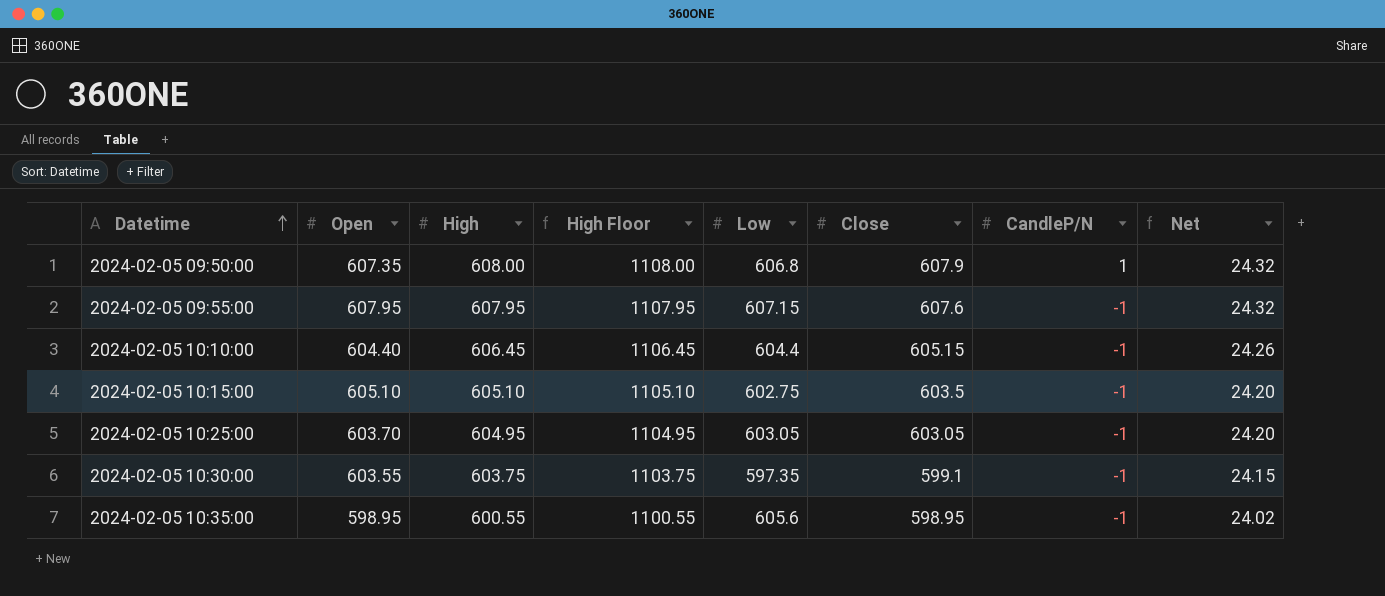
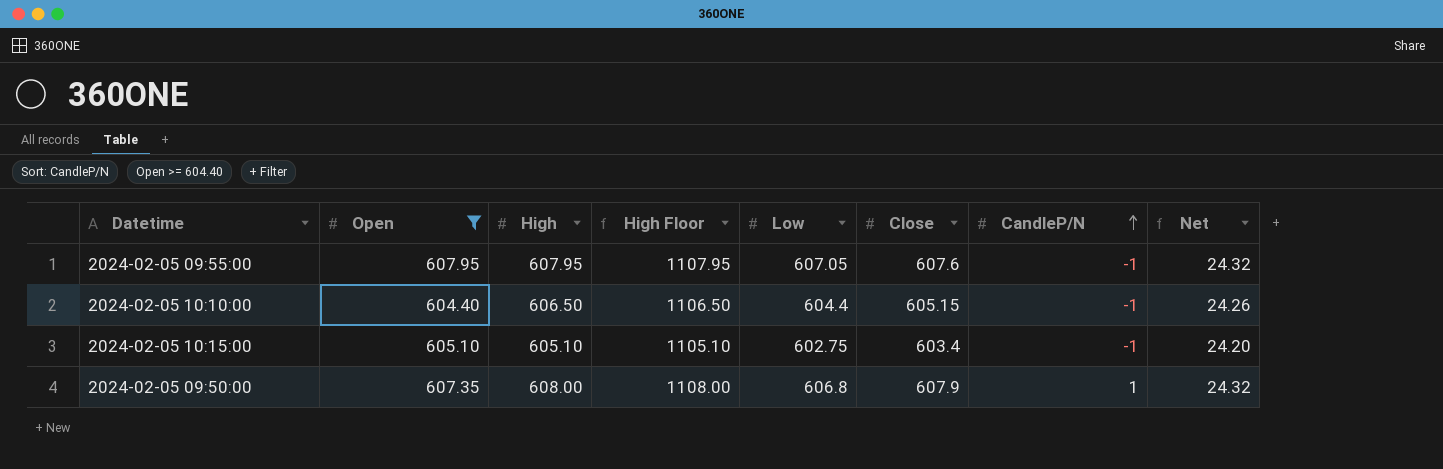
filter: none -> Open >= 604.40
row order: Datetime ascending -> CandleP/N ascending
2024-02-05 09:55:00 | Low: 607.15 -> 607.05
2024-02-05 10:10:00 | High: 606.45 -> 606.50
2024-02-05 10:10:00 | High Floor: 1106.45 -> 1106.50
2024-02-05 10:15:00 | Close: 603.5 -> 603.4

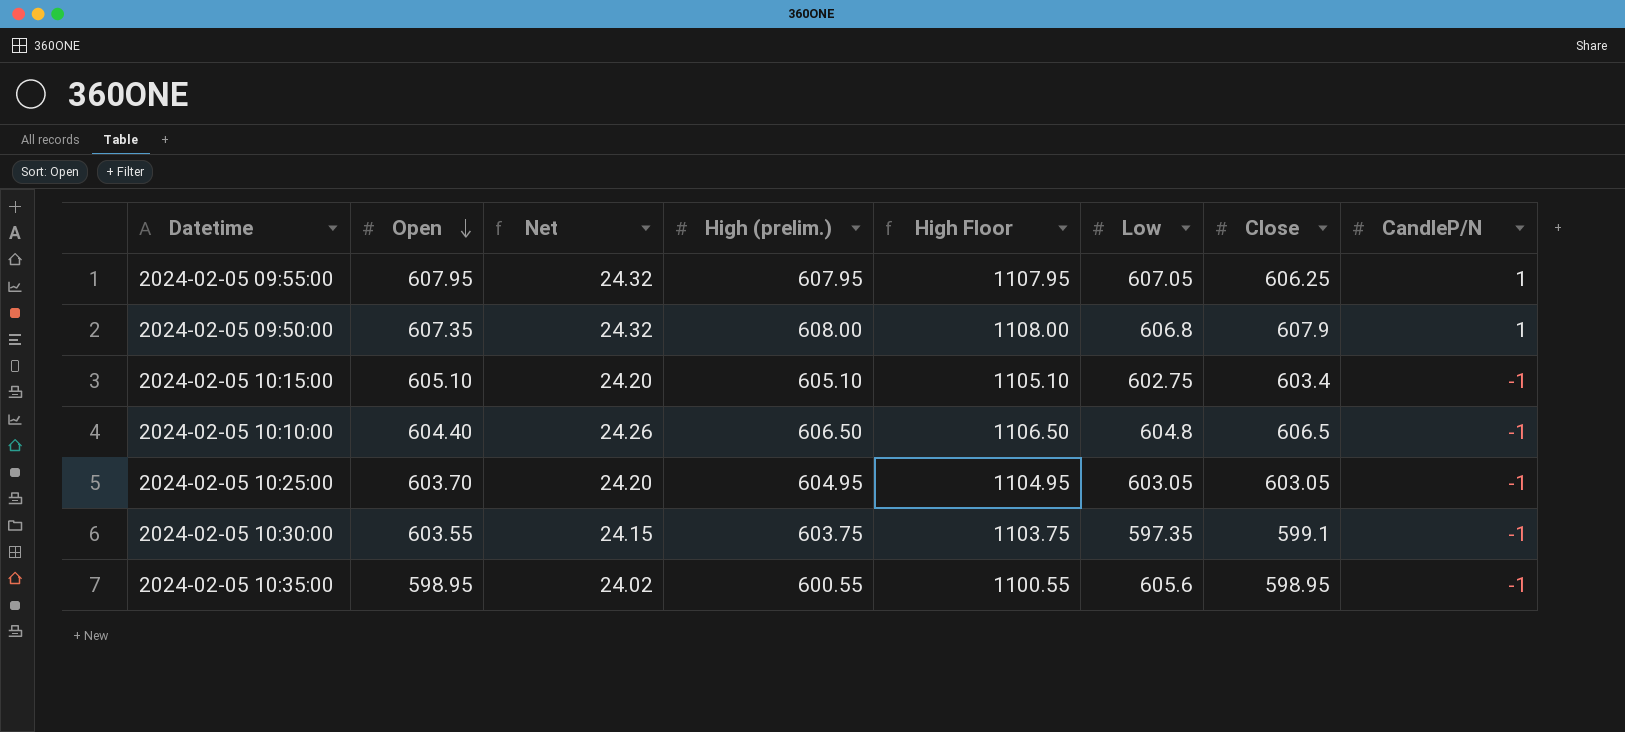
filter: Open >= 604.40 -> none
row order: CandleP/N ascending -> Open descending
column Net | position: 8 -> 3
column name: High -> High (prelim.)
2024-02-05 09:55:00 | Close: 607.6 -> 606.25
2024-02-05 09:55:00 | CandleP/N: -1 -> 1
2024-02-05 10:10:00 | Low: 604.4 -> 604.8
2024-02-05 10:10:00 | Close: 605.15 -> 606.5

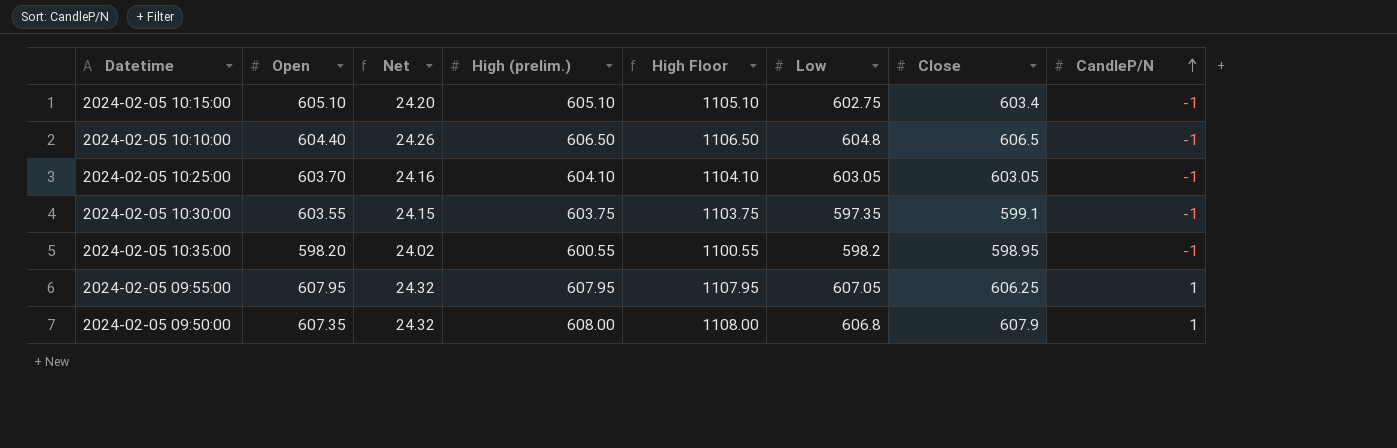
row order: Open descending -> CandleP/N ascending
2024-02-05 10:25:00 | Net: 24.20 -> 24.16
2024-02-05 10:25:00 | High (prelim.): 604.95 -> 604.10
2024-02-05 10:25:00 | High Floor: 1104.95 -> 1104.10
2024-02-05 10:35:00 | Open: 598.95 -> 598.20
2024-02-05 10:35:00 | Low: 605.6 -> 598.2

